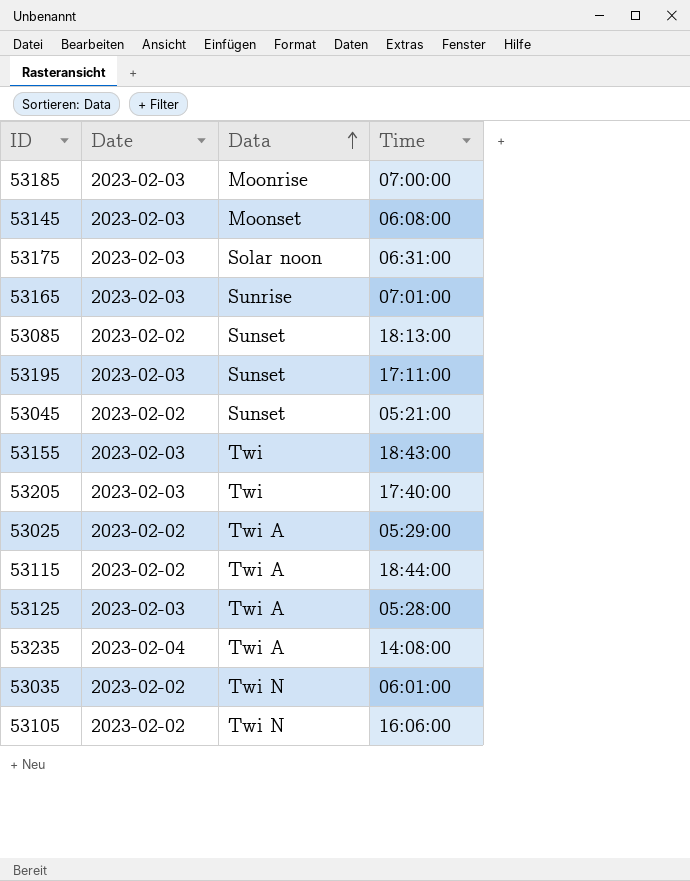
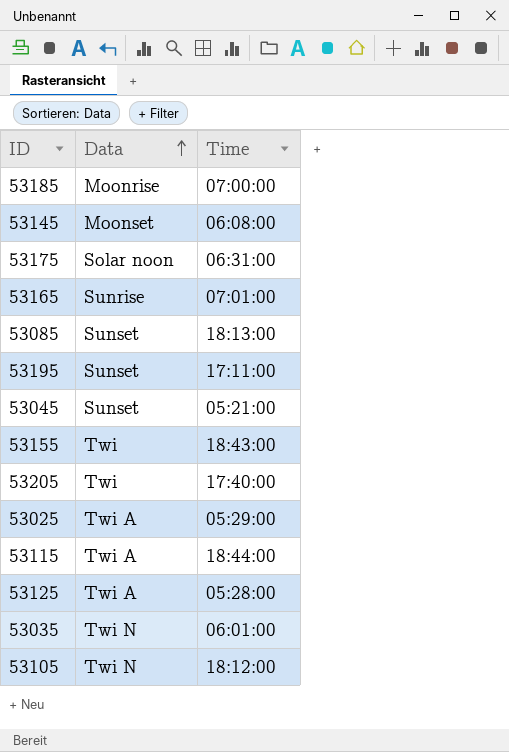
column Date | position: 2 -> none
row 53235: 2023-02-04 | Twi A | 14:08:00 -> none
53105 | Time: 16:06:00 -> 18:12:00

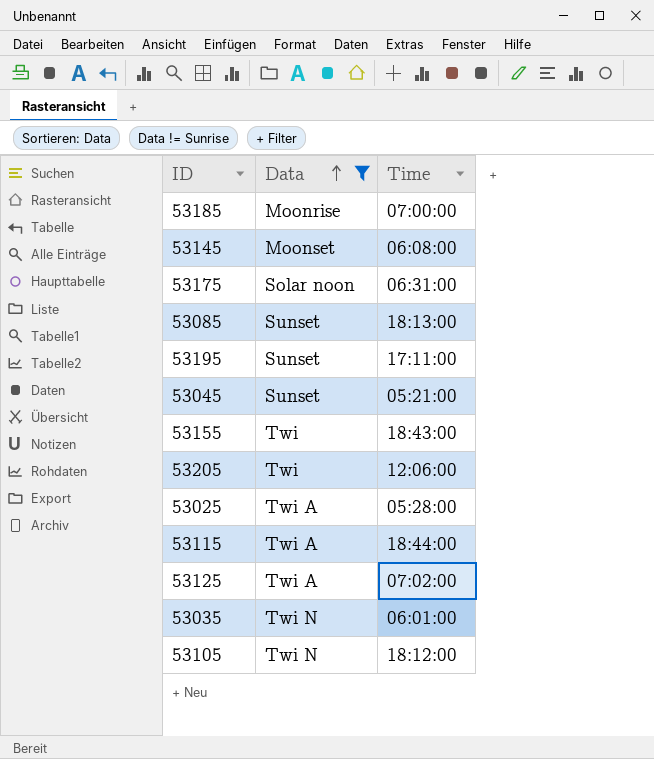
filter: none -> Data != Sunrise
53205 | Time: 17:40:00 -> 12:06:00
53025 | Time: 05:29:00 -> 05:28:00
53125 | Time: 05:28:00 -> 07:02:00

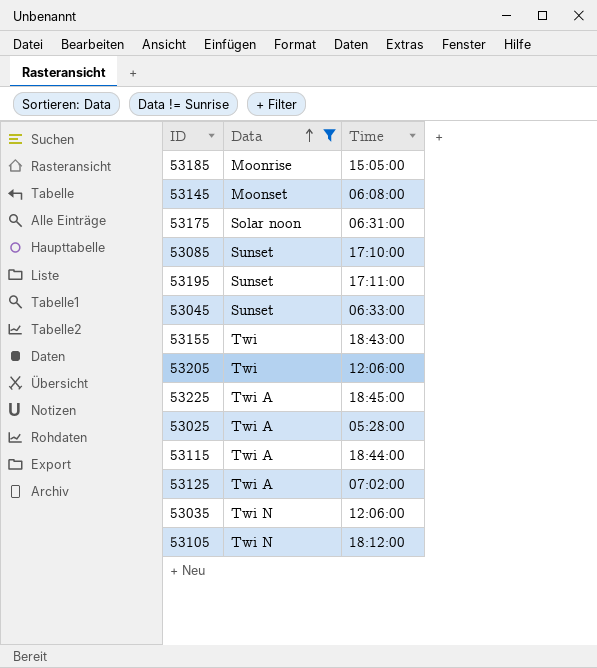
53185 | Time: 07:00:00 -> 15:05:00
53085 | Time: 18:13:00 -> 17:10:00
53045 | Time: 05:21:00 -> 06:33:00
row 53225: none -> Twi A | 18:45:00
53035 | Time: 06:01:00 -> 12:06:00

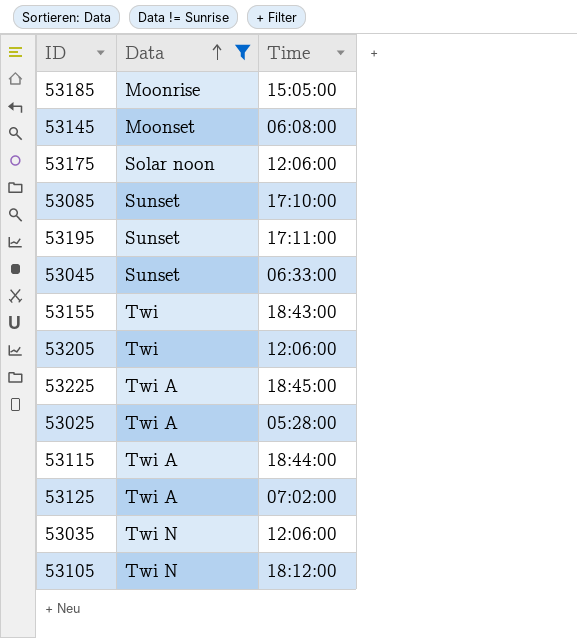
53175 | Time: 06:31:00 -> 12:06:00

